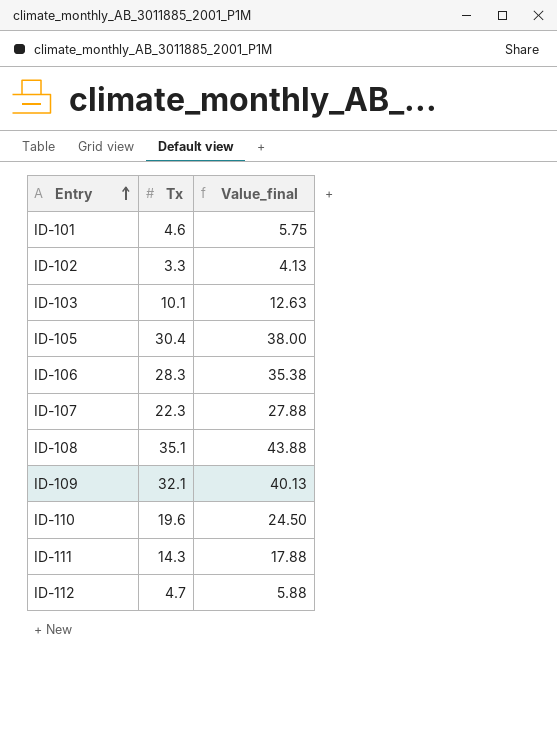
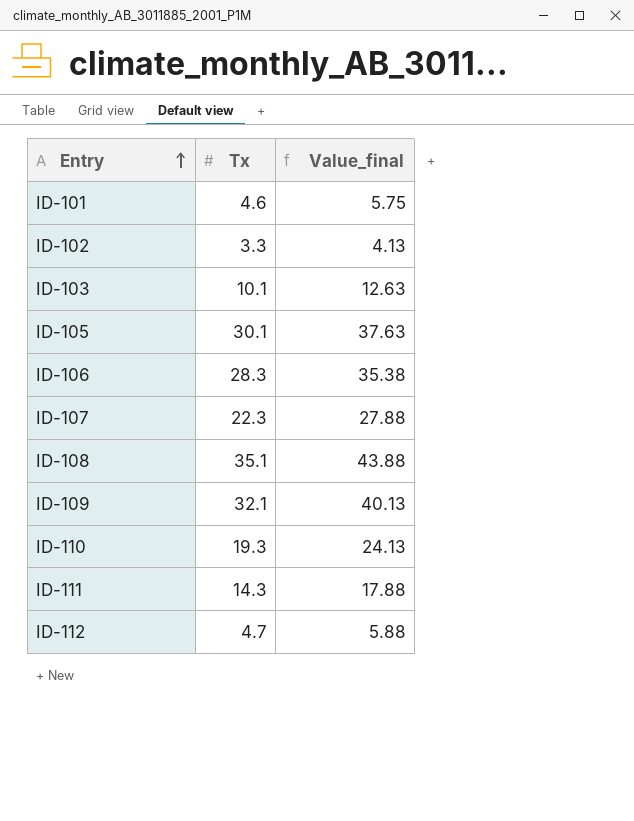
ID-105 | Tx: 30.4 -> 30.1
ID-105 | Value_final: 38.00 -> 37.63
ID-110 | Tx: 19.6 -> 19.3
ID-110 | Value_final: 24.50 -> 24.13

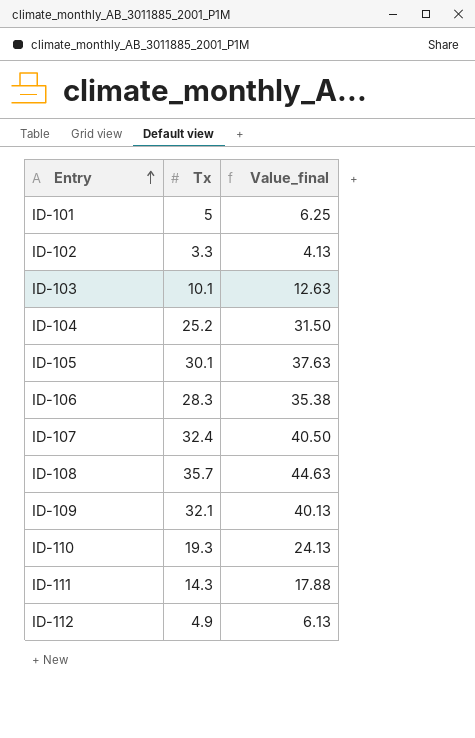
ID-101 | Tx: 4.6 -> 5
ID-101 | Value_final: 5.75 -> 6.25
row ID-104: none -> 25.2 | 31.50
ID-107 | Tx: 22.3 -> 32.4
ID-107 | Value_final: 27.88 -> 40.50
ID-108 | Tx: 35.1 -> 35.7
ID-108 | Value_final: 43.88 -> 44.63
ID-112 | Tx: 4.7 -> 4.9
ID-112 | Value_final: 5.88 -> 6.13

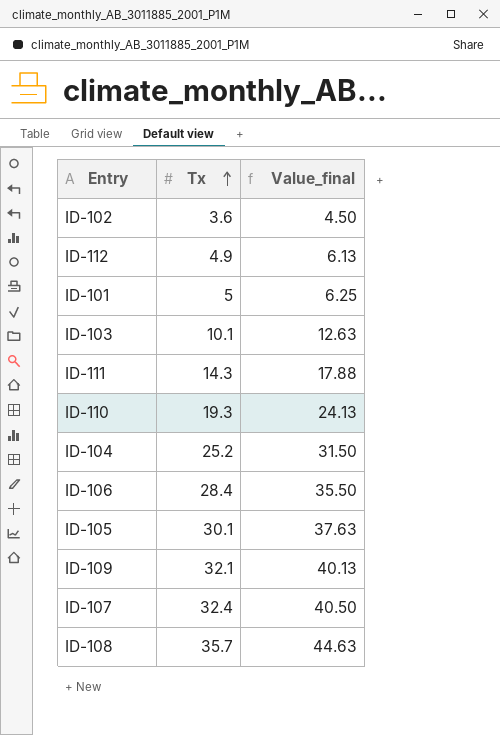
row order: Entry ascending -> Tx ascending
ID-102 | Tx: 3.3 -> 3.6
ID-102 | Value_final: 4.13 -> 4.50
ID-106 | Tx: 28.3 -> 28.4
ID-106 | Value_final: 35.38 -> 35.50

